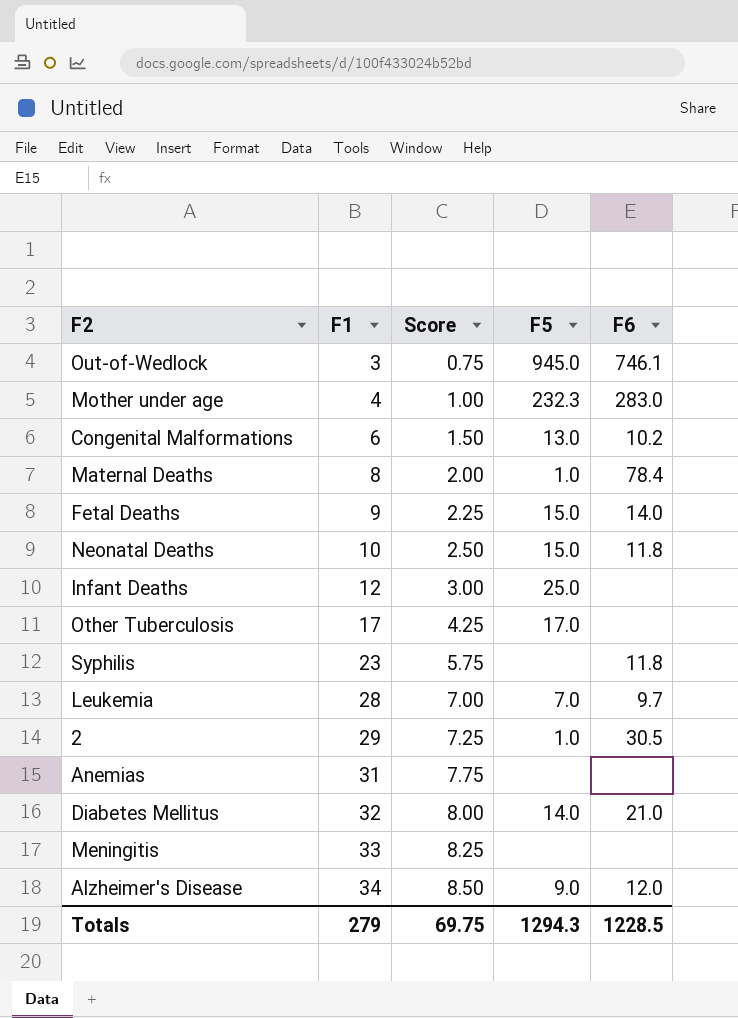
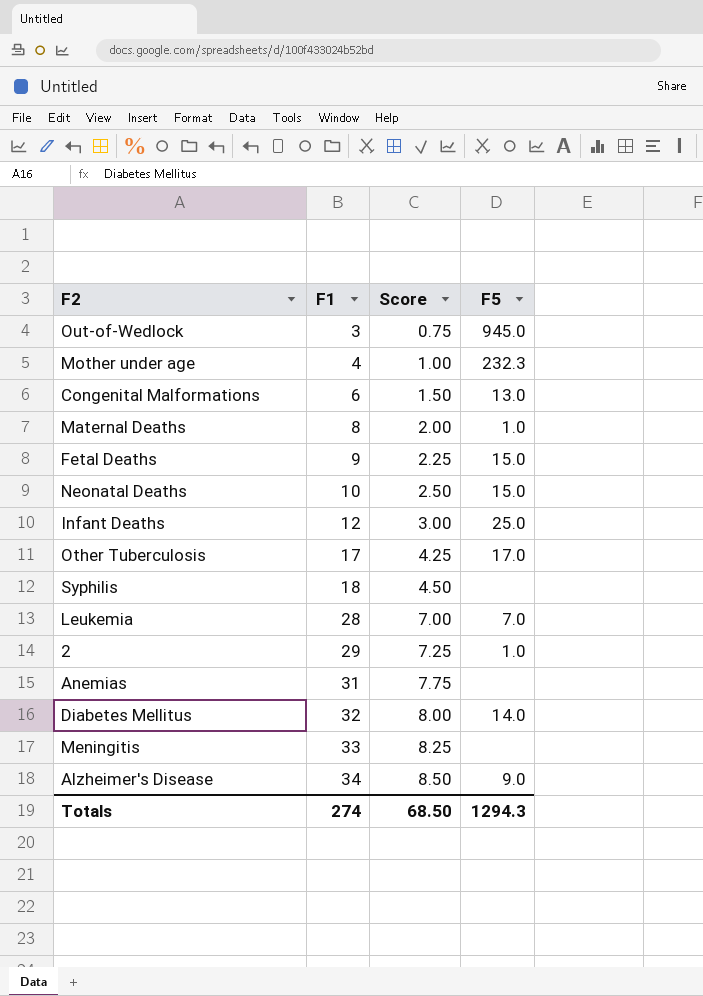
column F6 | position: 5 -> none
Syphilis | F1: 23 -> 18
Syphilis | Score: 5.75 -> 4.50
Totals | F1: 279 -> 274
Totals | Score: 69.75 -> 68.50

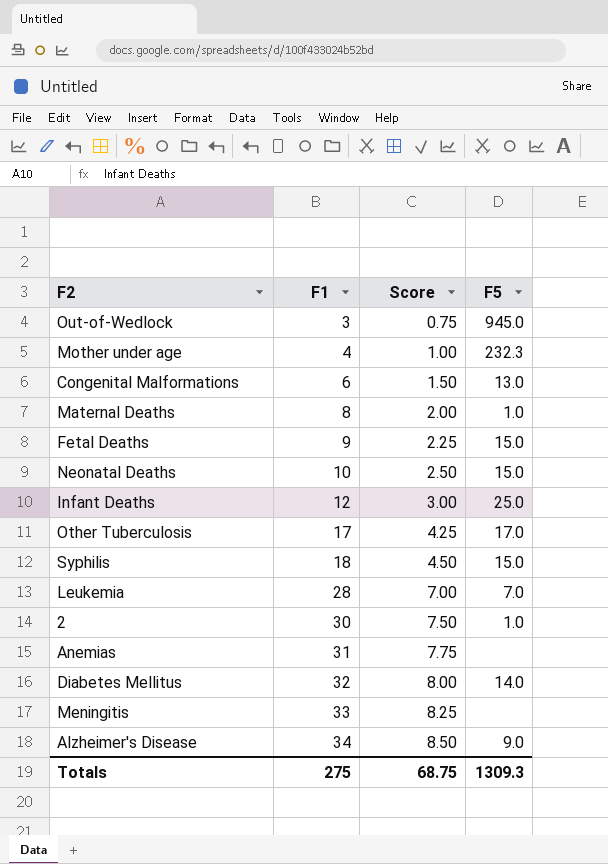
Syphilis | F5: none -> 15.0
2 | F1: 29 -> 30
2 | Score: 7.25 -> 7.50
Totals | F1: 274 -> 275
Totals | Score: 68.50 -> 68.75
Totals | F5: 1294.3 -> 1309.3

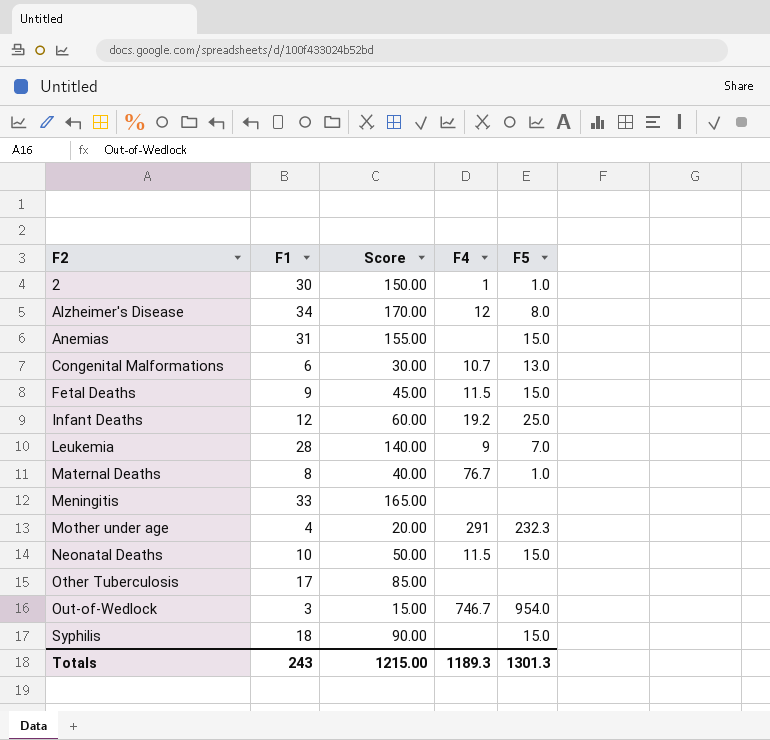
row order: F1 ascending -> F2 ascending
column Score | formula: [F1] * 0.25 -> [F1] * 5
column F4 | position: none -> 4
row Diabetes Mellitus: 32 | 8.00 | 14.0 -> none
Alzheimer's Disease | F5: 9.0 -> 8.0
Anemias | F5: none -> 15.0
Other Tuberculosis | F5: 17.0 -> none
Out-of-Wedlock | F5: 945.0 -> 954.0
Totals | F1: 275 -> 243
Totals | Score: 68.75 -> 1215.00
Totals | F5: 1309.3 -> 1301.3

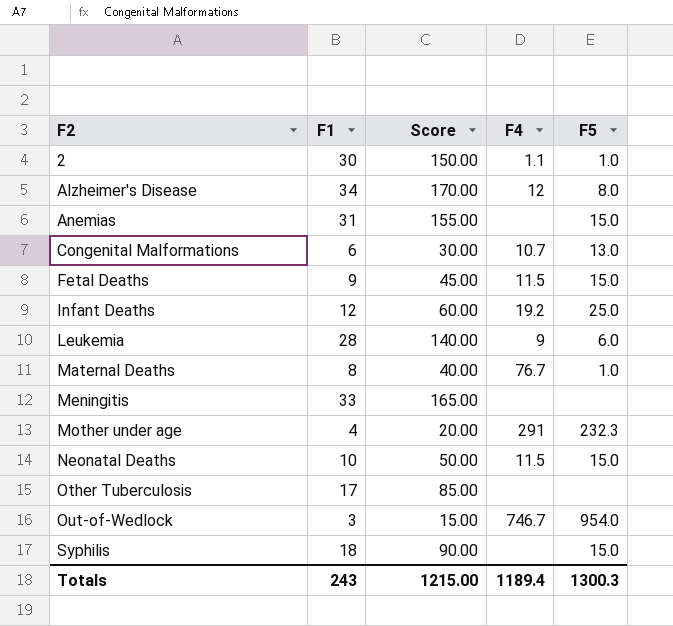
2 | F4: 1 -> 1.1
Leukemia | F5: 7.0 -> 6.0
Totals | F4: 1189.3 -> 1189.4
Totals | F5: 1301.3 -> 1300.3

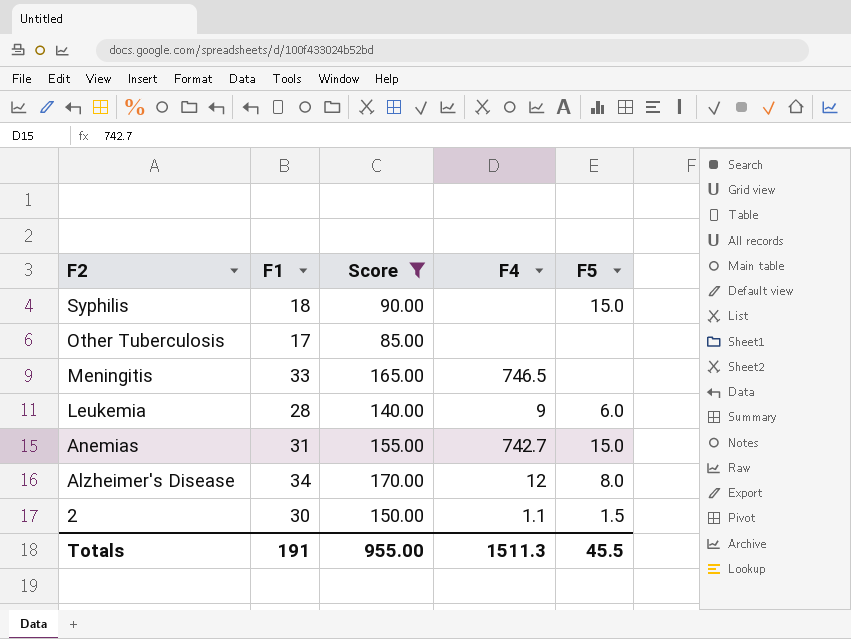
filter: none -> Score >= 85.00
row order: F2 ascending -> F2 descending
Meningitis | F4: none -> 746.5
Anemias | F4: none -> 742.7
2 | F5: 1.0 -> 1.5
Totals | F1: 243 -> 191
Totals | Score: 1215.00 -> 955.00
Totals | F4: 1189.4 -> 1511.3
Totals | F5: 1300.3 -> 45.5

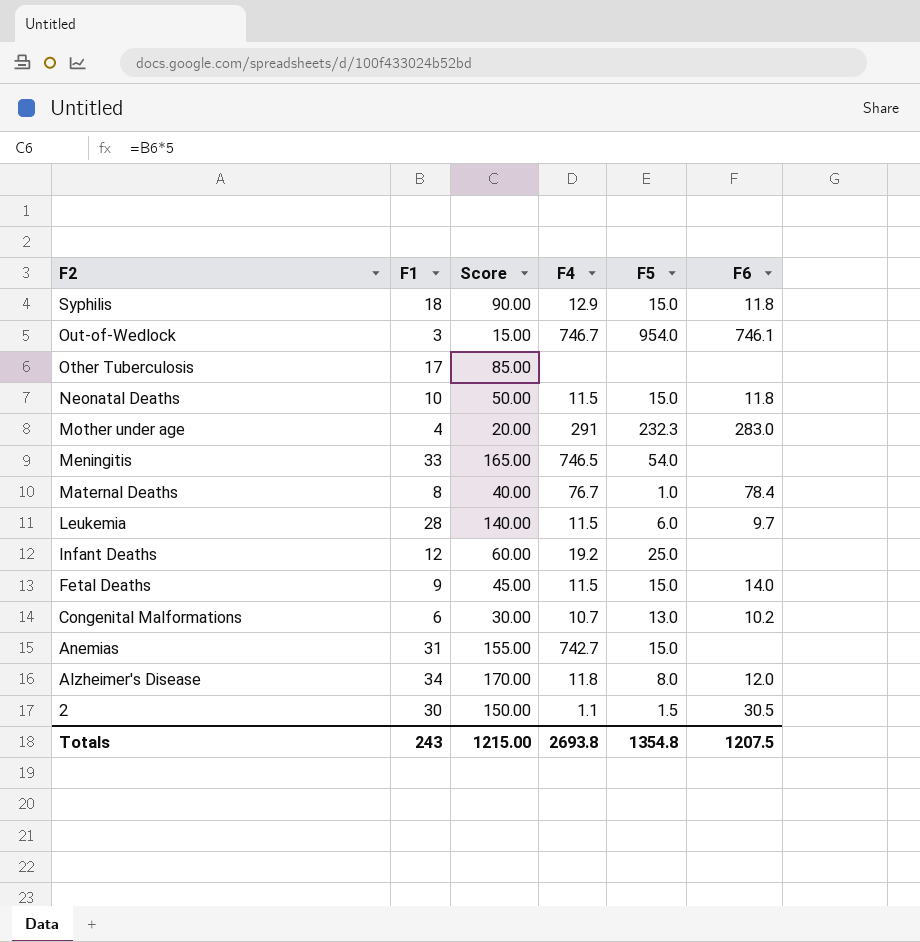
filter: Score >= 85.00 -> none
column F6 | position: none -> 6
Syphilis | F4: none -> 12.9
Meningitis | F5: none -> 54.0
Leukemia | F4: 9 -> 11.5
Alzheimer's Disease | F4: 12 -> 11.8
Totals | F1: 191 -> 243
Totals | Score: 955.00 -> 1215.00
Totals | F4: 1511.3 -> 2693.8
Totals | F5: 45.5 -> 1354.8

